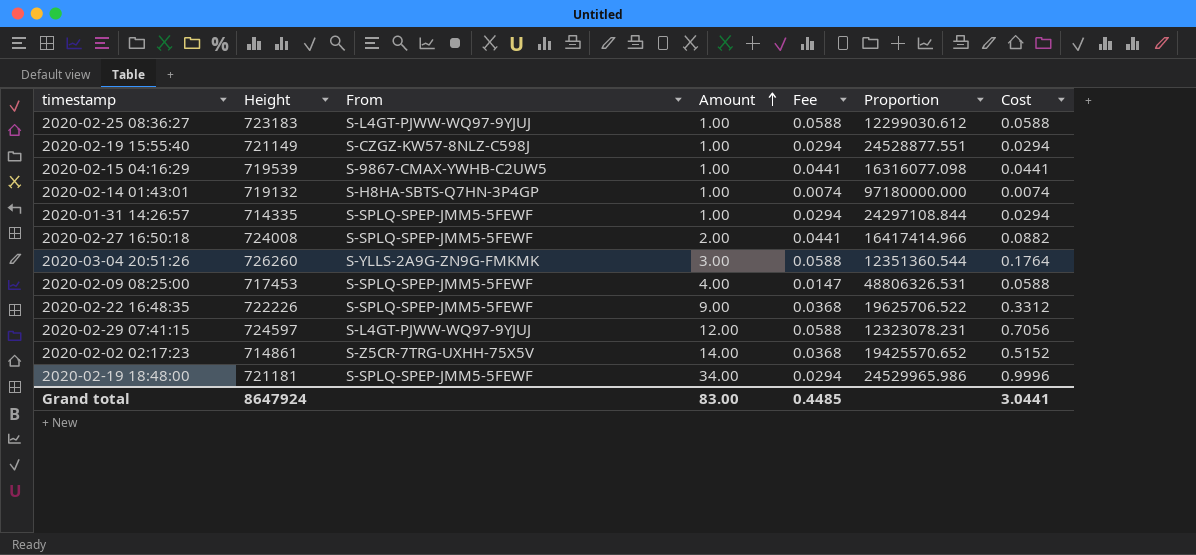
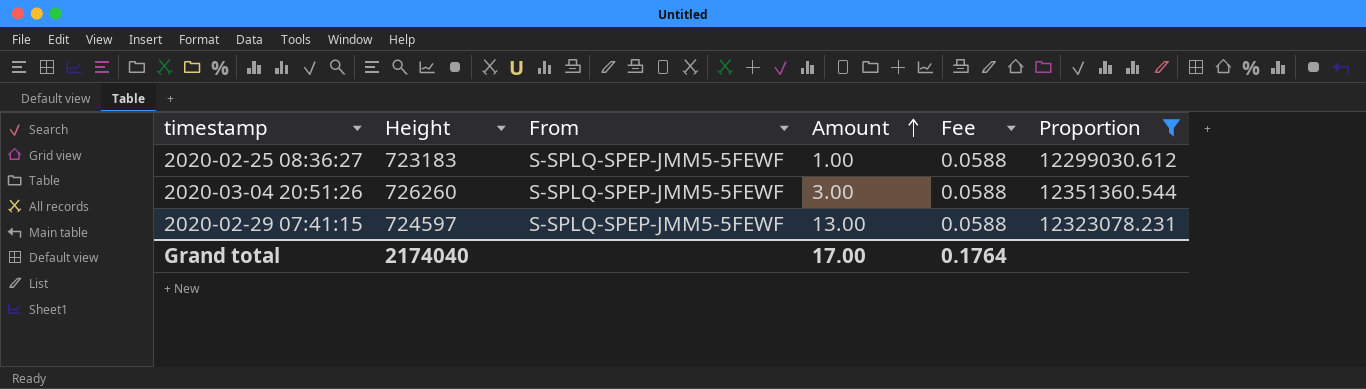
filter: none -> Proportion <= 12351360.544
column Cost | formula: [Amount] * [Fee] -> none
2020-02-25 08:36:27 | From: S-L4GT-PJWW-WQ97-9YJUJ -> S-SPLQ-SPEP-JMM5-5FEWF
2020-03-04 20:51:26 | From: S-YLLS-2A9G-ZN9G-FMKMK -> S-SPLQ-SPEP-JMM5-5FEWF
2020-02-29 07:41:15 | From: S-L4GT-PJWW-WQ97-9YJUJ -> S-SPLQ-SPEP-JMM5-5FEWF
2020-02-29 07:41:15 | Amount: 12.00 -> 13.00
Grand total | Height: 8647924 -> 2174040
Grand total | Amount: 83.00 -> 17.00
Grand total | Fee: 0.4485 -> 0.1764

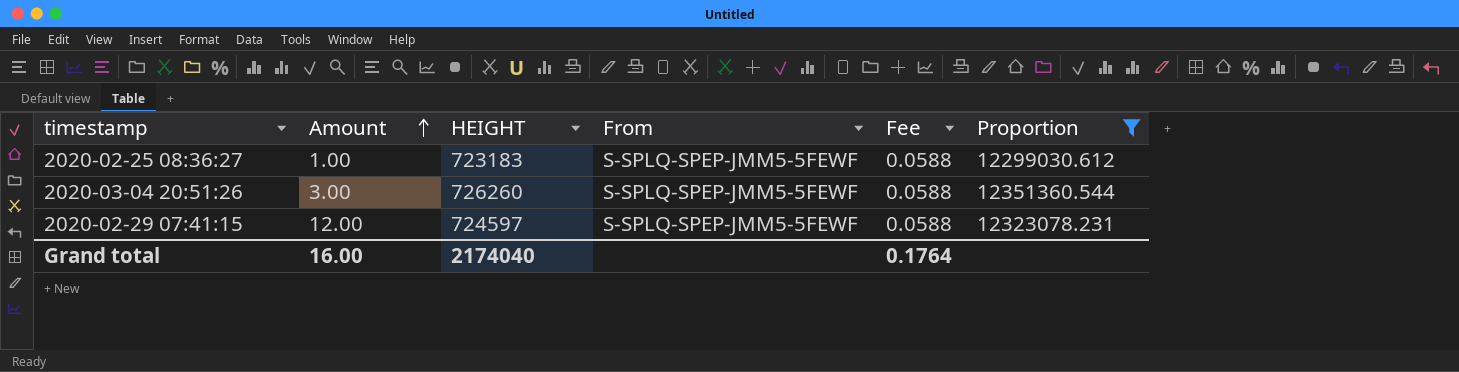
column Amount | position: 4 -> 2
column name: Height -> HEIGHT
2020-02-29 07:41:15 | Amount: 13.00 -> 12.00
Grand total | Amount: 17.00 -> 16.00

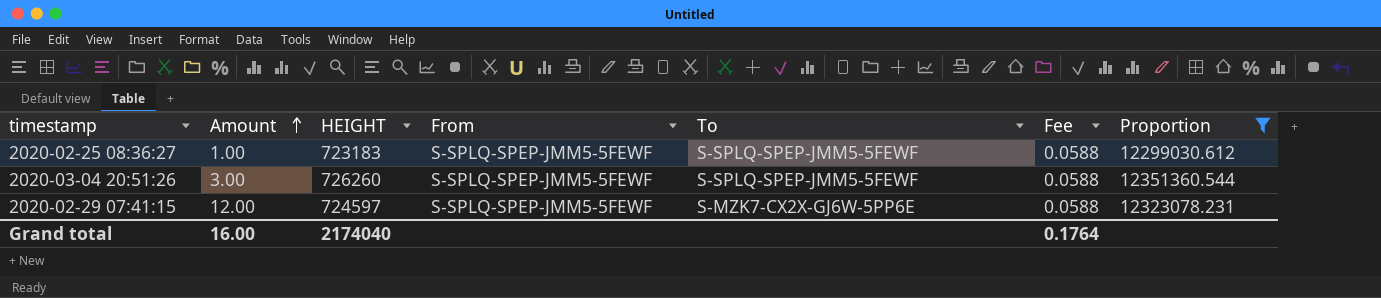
column To | position: none -> 5

